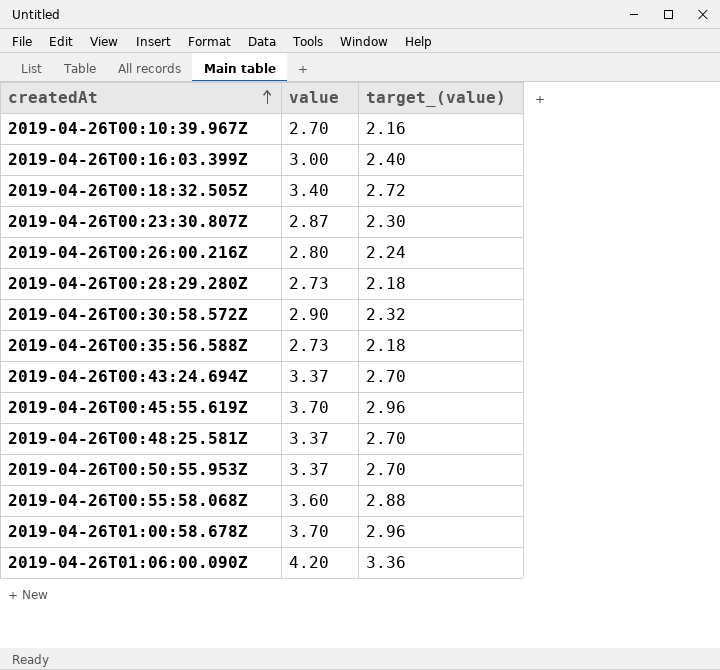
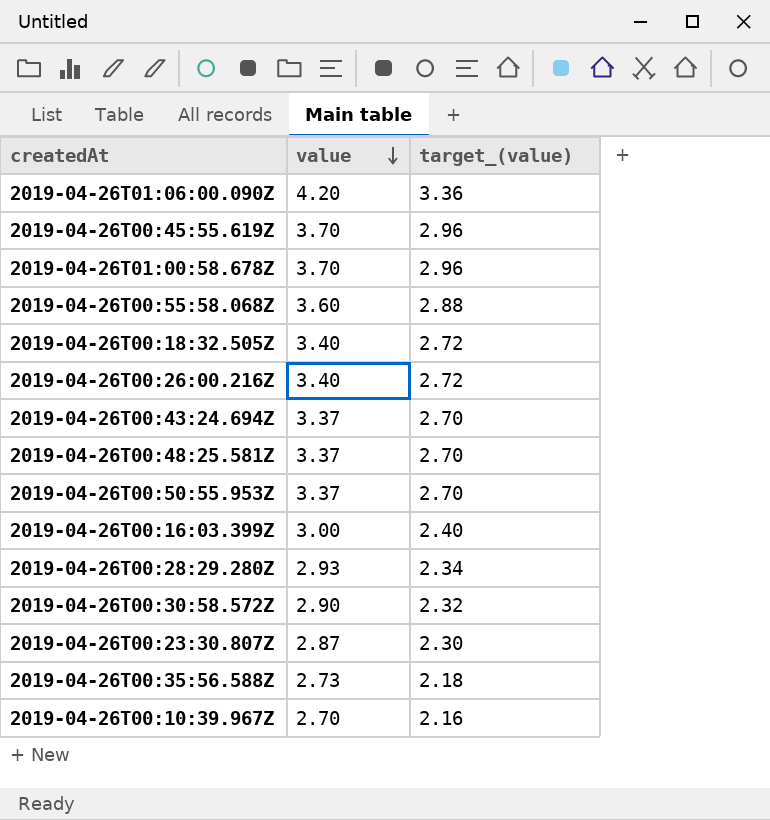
row order: createdAt ascending -> value descending
2019-04-26T00:26:00.216Z | value: 2.80 -> 3.40
2019-04-26T00:26:00.216Z | target_(value): 2.24 -> 2.72
2019-04-26T00:28:29.280Z | value: 2.73 -> 2.93
2019-04-26T00:28:29.280Z | target_(value): 2.18 -> 2.34

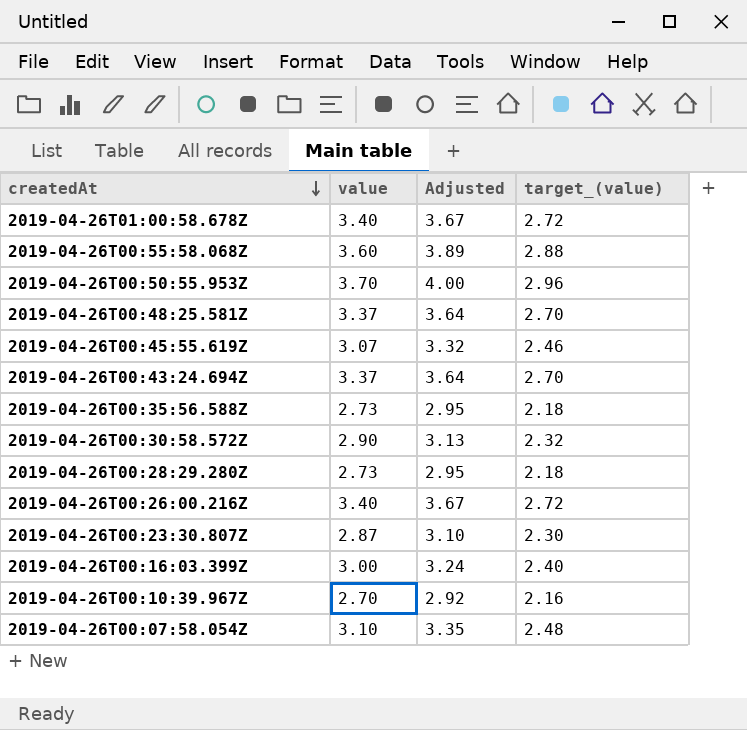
row order: value descending -> createdAt descending
column Adjusted | formula: none -> [value] * 1.08
row 2019-04-26T01:06:00.090Z: 4.20 | 3.36 -> none
row 2019-04-26T00:18:32.505Z: 3.40 | 2.72 -> none
2019-04-26T01:00:58.678Z | value: 3.70 -> 3.40
2019-04-26T01:00:58.678Z | target_(value): 2.96 -> 2.72
2019-04-26T00:50:55.953Z | value: 3.37 -> 3.70
2019-04-26T00:50:55.953Z | target_(value): 2.70 -> 2.96
2019-04-26T00:45:55.619Z | value: 3.70 -> 3.07
2019-04-26T00:45:55.619Z | target_(value): 2.96 -> 2.46
2019-04-26T00:28:29.280Z | value: 2.93 -> 2.73
2019-04-26T00:28:29.280Z | target_(value): 2.34 -> 2.18
row 2019-04-26T00:07:58.054Z: none -> 3.10 | 3.35 | 2.48

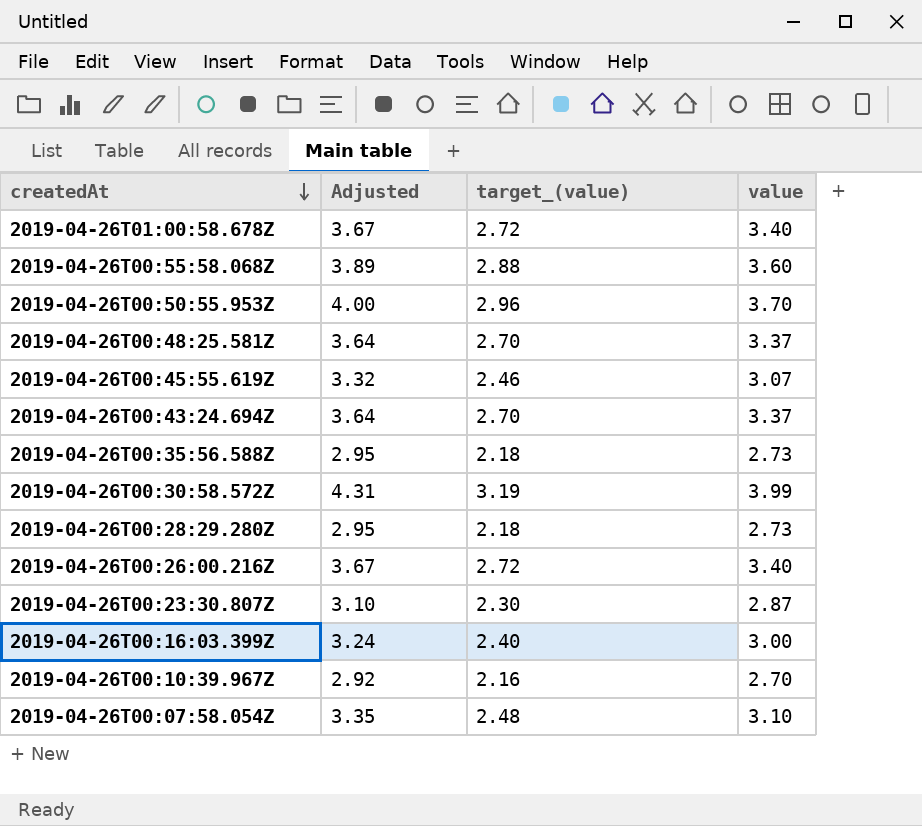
column value | position: 2 -> 4
2019-04-26T00:30:58.572Z | Adjusted: 3.13 -> 4.31
2019-04-26T00:30:58.572Z | target_(value): 2.32 -> 3.19
2019-04-26T00:30:58.572Z | value: 2.90 -> 3.99

